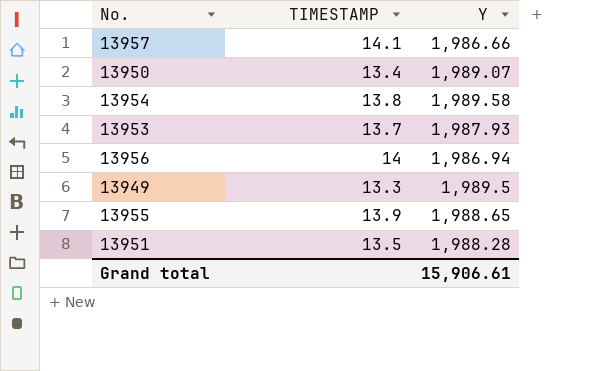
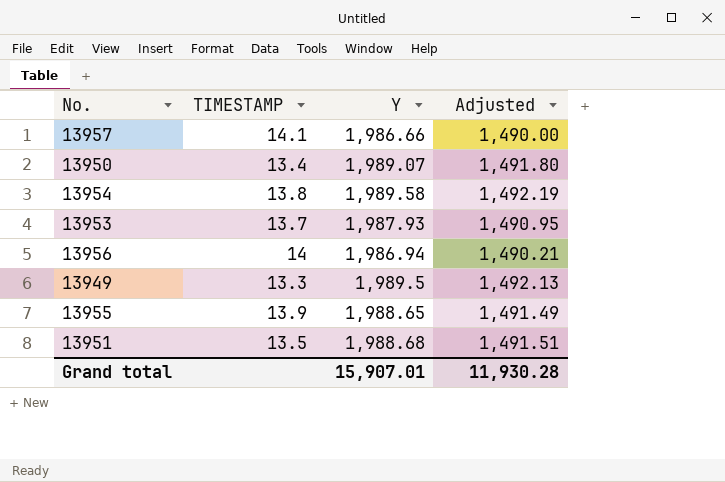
column Adjusted | formula: none -> [Y] * 0.75
13951 | Y: 1,988.28 -> 1,988.68
Grand total | Y: 15,906.61 -> 15,907.01

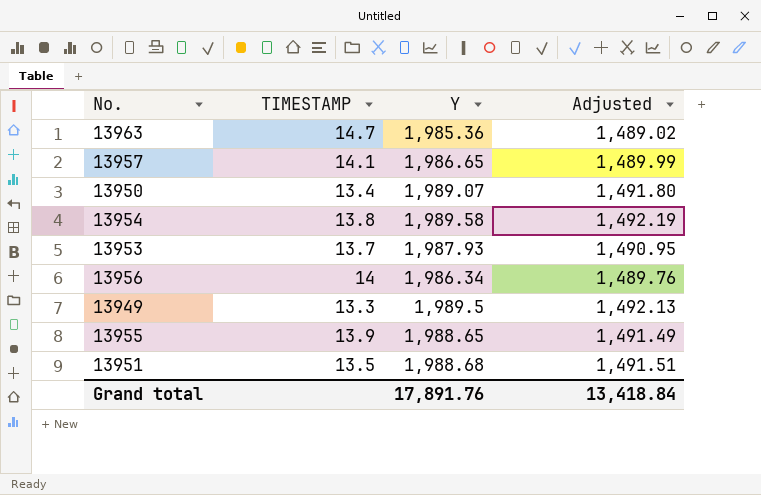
row 13963: none -> 14.7 | 1,985.36 | 1,489.02
13957 | Y: 1,986.66 -> 1,986.65
13957 | Adjusted: 1,490.00 -> 1,489.99
13956 | Y: 1,986.94 -> 1,986.34
13956 | Adjusted: 1,490.21 -> 1,489.76
Grand total | Y: 15,907.01 -> 17,891.76
Grand total | Adjusted: 11,930.28 -> 13,418.84

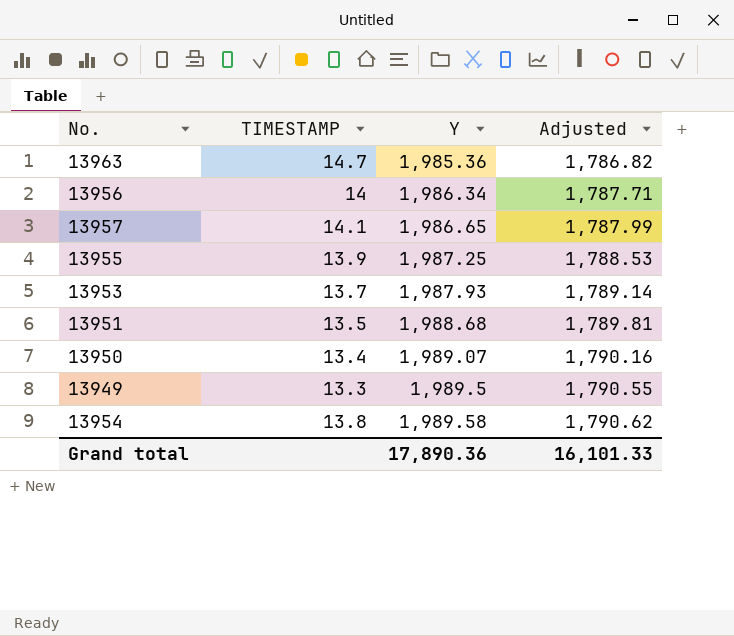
row order: none -> Y ascending
column Adjusted | formula: [Y] * 0.75 -> [Y] * 0.9
13955 | Y: 1,988.65 -> 1,987.25
Grand total | Y: 17,891.76 -> 17,890.36
Grand total | Adjusted: 13,418.84 -> 16,101.33

